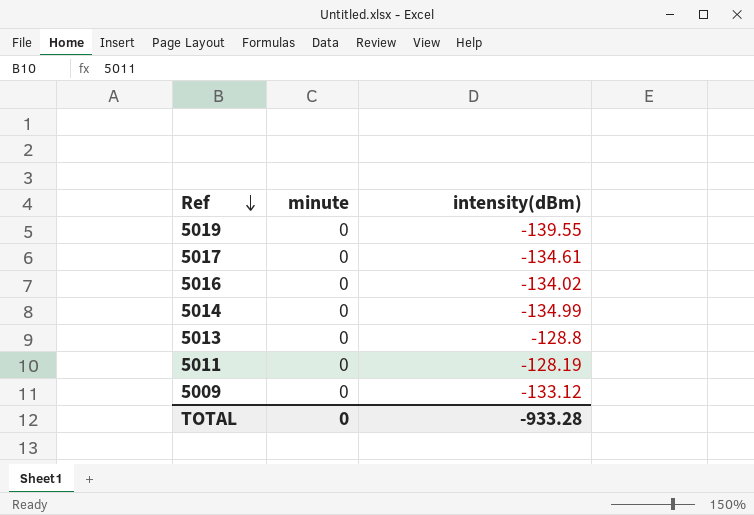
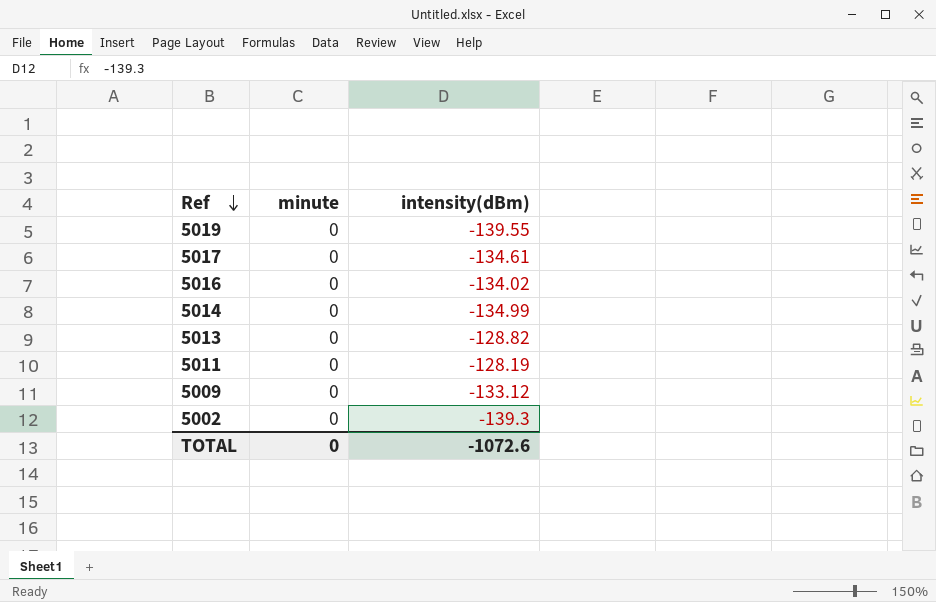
5013 | intensity(dBm): -128.8 -> -128.82
row 5002: none -> 0 | -139.3
TOTAL | intensity(dBm): -933.28 -> -1072.6

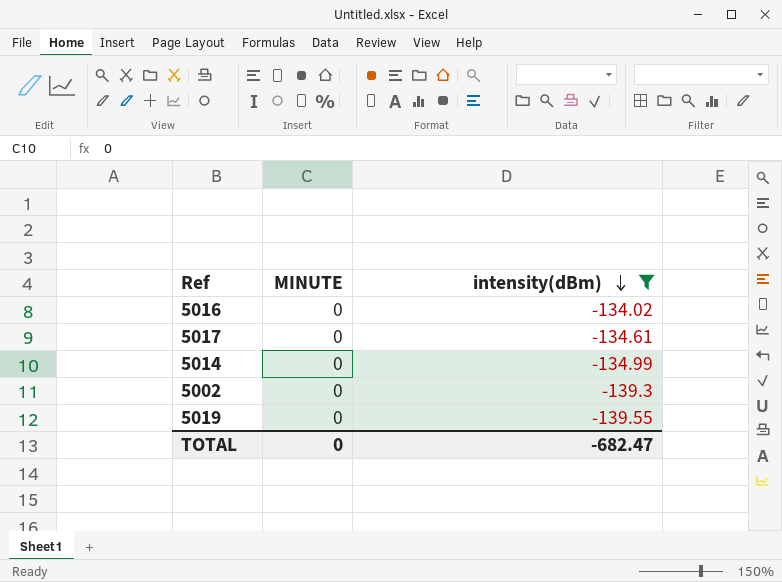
filter: none -> intensity(dBm) <= -134.02
row order: Ref descending -> intensity(dBm) descending
column name: minute -> MINUTE
TOTAL | intensity(dBm): -1072.6 -> -682.47

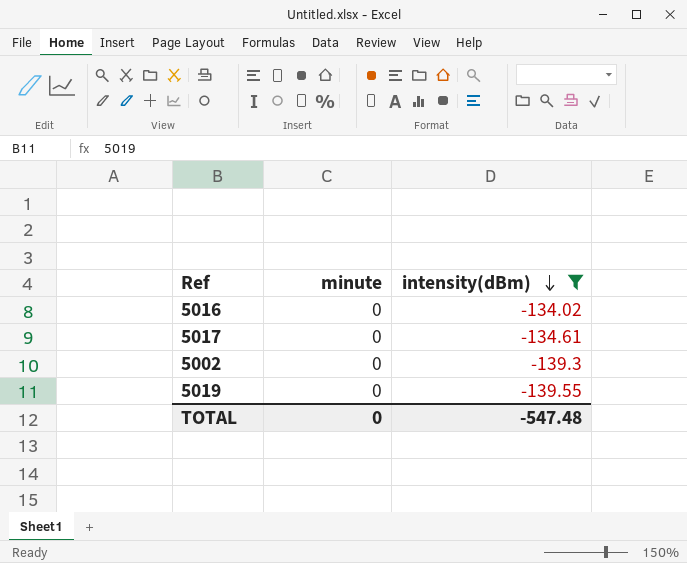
column name: MINUTE -> minute
row 5014: 0 | -134.99 -> none
TOTAL | intensity(dBm): -682.47 -> -547.48

